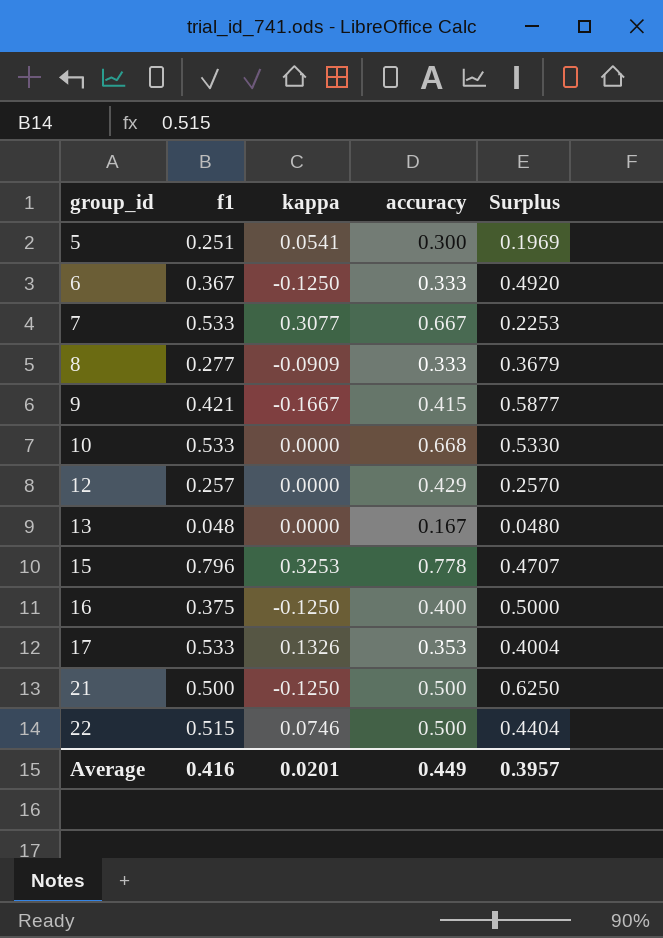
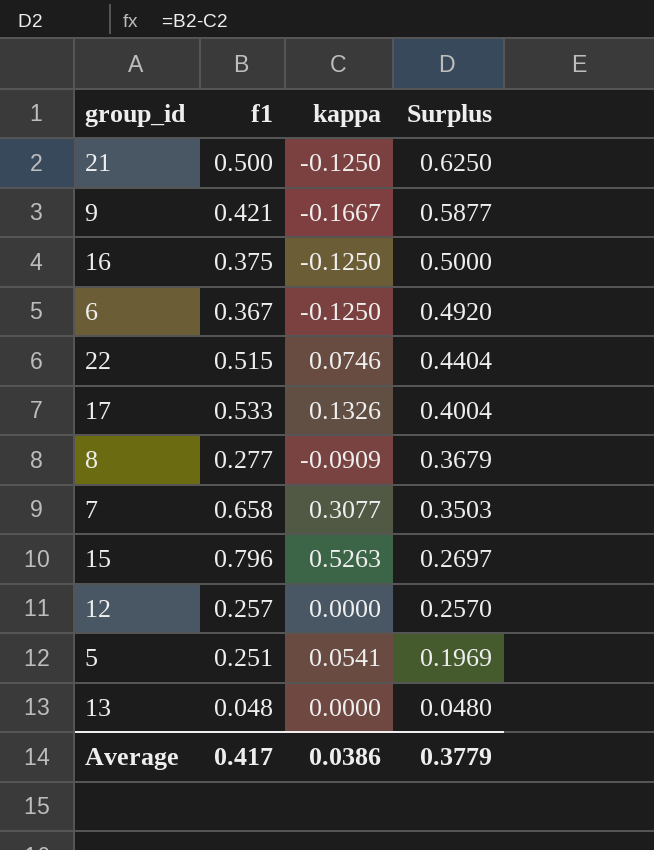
row order: group_id ascending -> Surplus descending
column accuracy | position: 4 -> none
row 10: 0.533 | 0.0000 | 0.668 | 0.5330 -> none
7 | f1: 0.533 -> 0.658
7 | Surplus: 0.2253 -> 0.3503
15 | kappa: 0.3253 -> 0.5263
15 | Surplus: 0.4707 -> 0.2697
Average | f1: 0.416 -> 0.417
Average | kappa: 0.0201 -> 0.0386
Average | Surplus: 0.3957 -> 0.3779

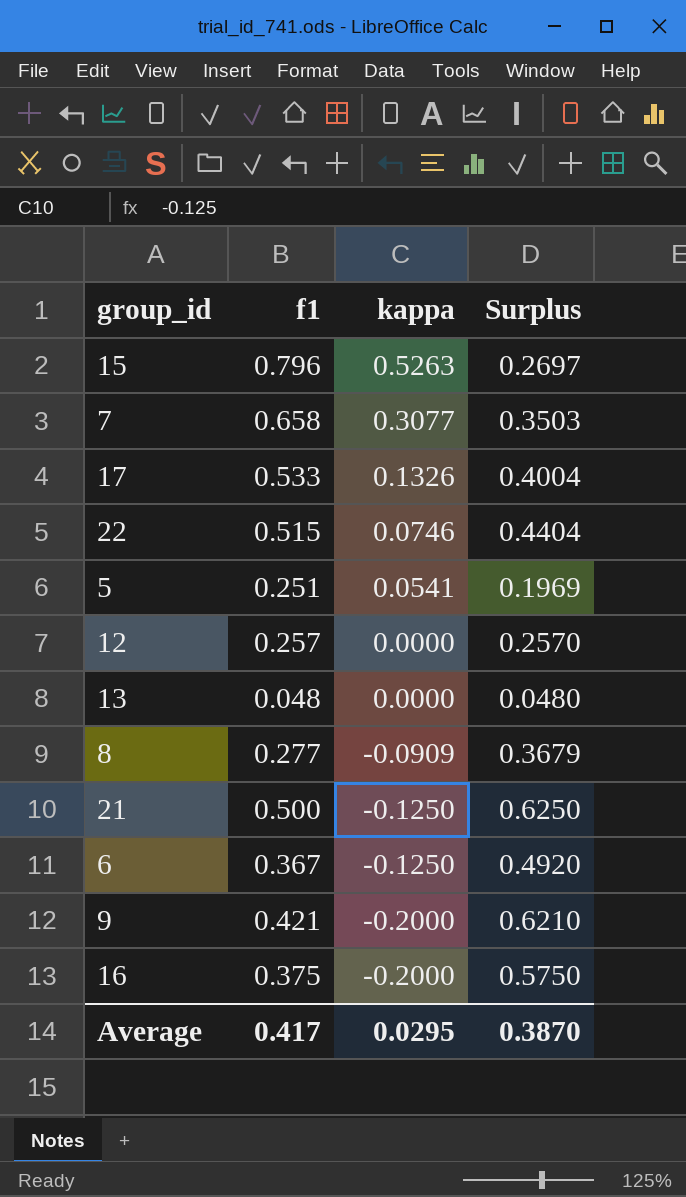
row order: Surplus descending -> kappa descending
9 | kappa: -0.1667 -> -0.2000
9 | Surplus: 0.5877 -> 0.6210
16 | kappa: -0.1250 -> -0.2000
16 | Surplus: 0.5000 -> 0.5750
Average | kappa: 0.0386 -> 0.0295
Average | Surplus: 0.3779 -> 0.3870

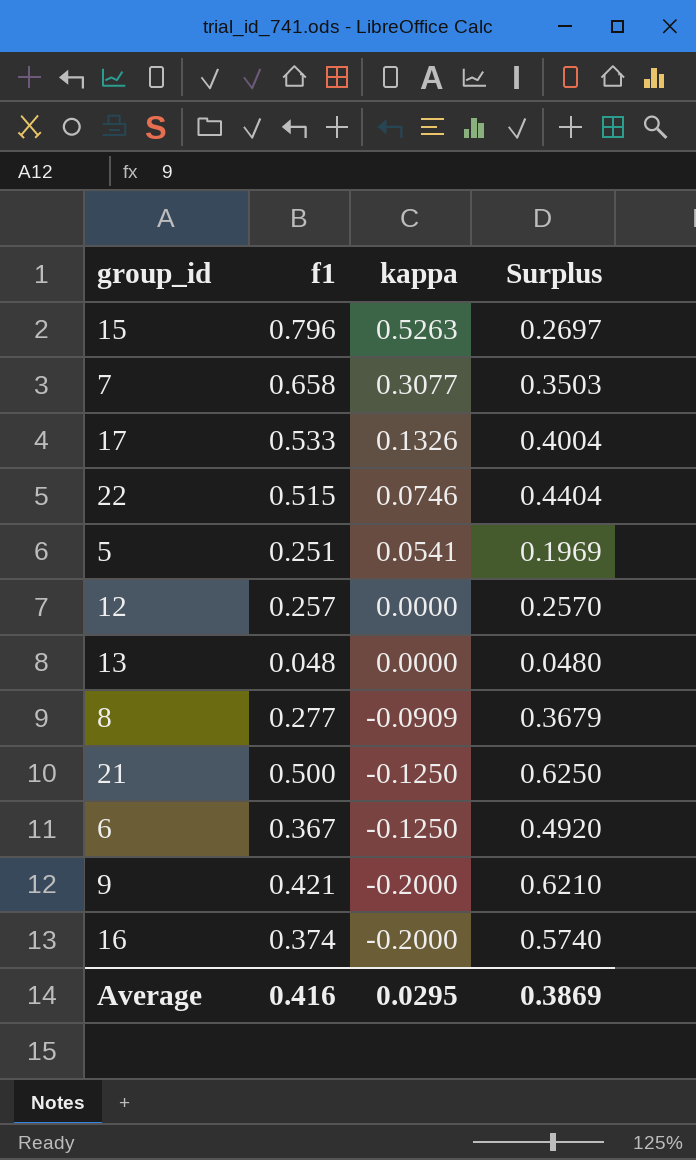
16 | f1: 0.375 -> 0.374
16 | Surplus: 0.5750 -> 0.5740
Average | f1: 0.417 -> 0.416
Average | Surplus: 0.3870 -> 0.3869

